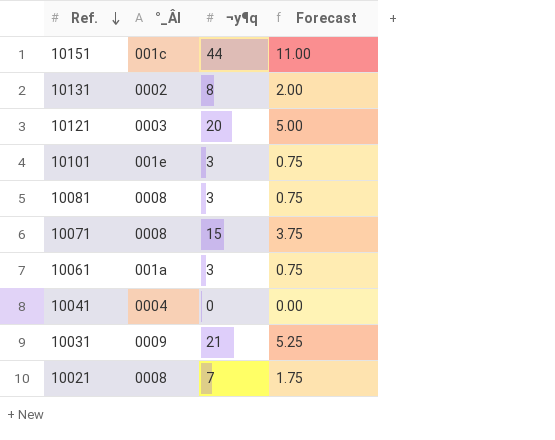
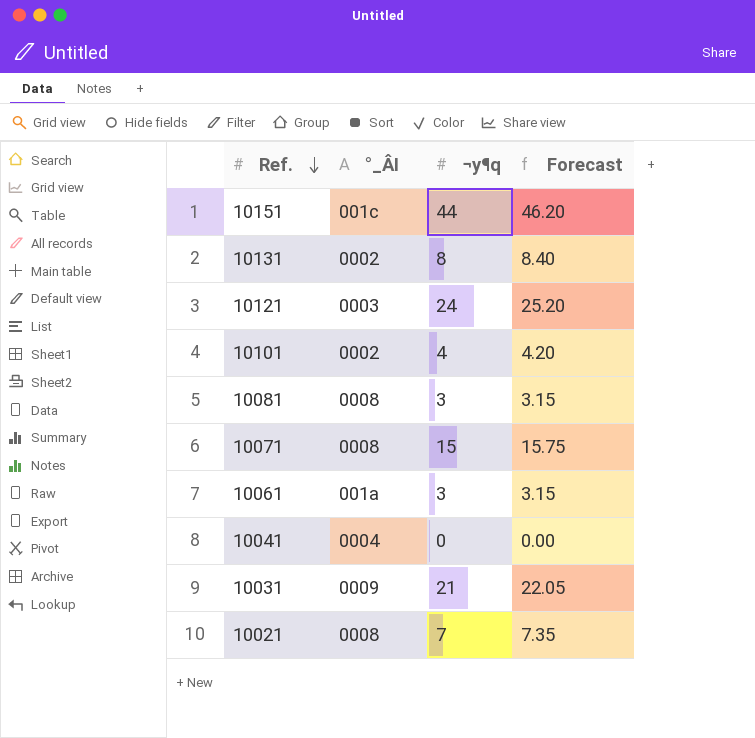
column Forecast | formula: [¬y¶q] * 0.25 -> [¬y¶q] * 1.05
10121 | ¬y¶q: 20 -> 24
10101 | °_ÂI: 001e -> 0002
10101 | ¬y¶q: 3 -> 4

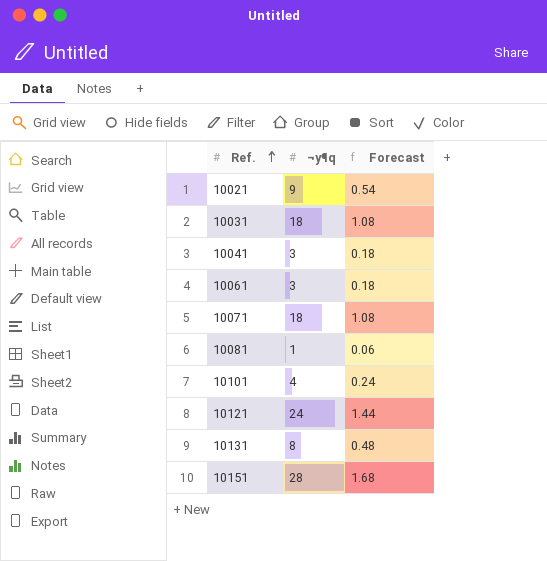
row order: Ref. descending -> Ref. ascending
column °_ÂI | position: 2 -> none
column Forecast | formula: [¬y¶q] * 1.05 -> [¬y¶q] * 0.06
10021 | ¬y¶q: 7 -> 9
10031 | ¬y¶q: 21 -> 18
10041 | ¬y¶q: 0 -> 3
10071 | ¬y¶q: 15 -> 18
10081 | ¬y¶q: 3 -> 1
10151 | ¬y¶q: 44 -> 28

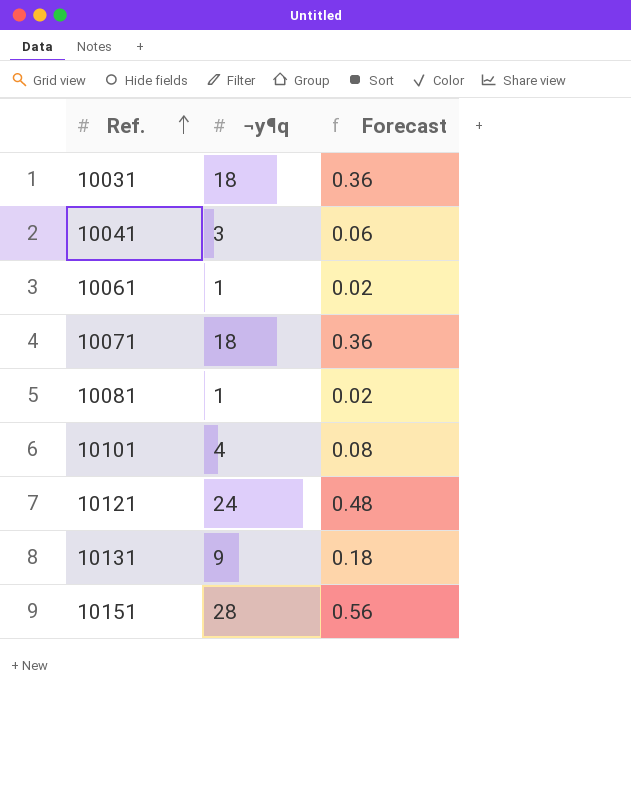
column Forecast | formula: [¬y¶q] * 0.06 -> [¬y¶q] * 0.02
row 10021: 9 | 0.54 -> none
10061 | ¬y¶q: 3 -> 1
10131 | ¬y¶q: 8 -> 9

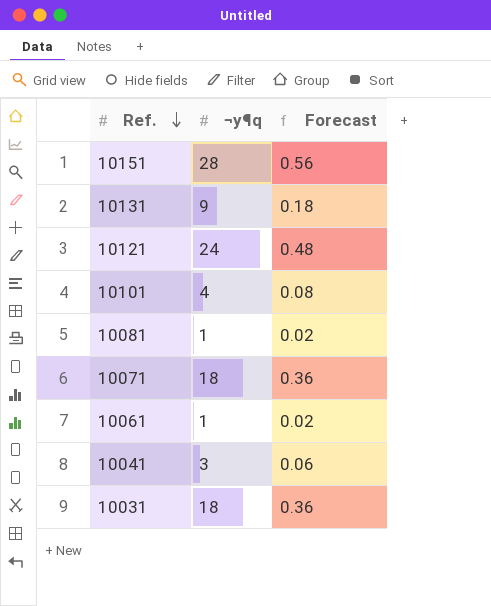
row order: Ref. ascending -> Ref. descending

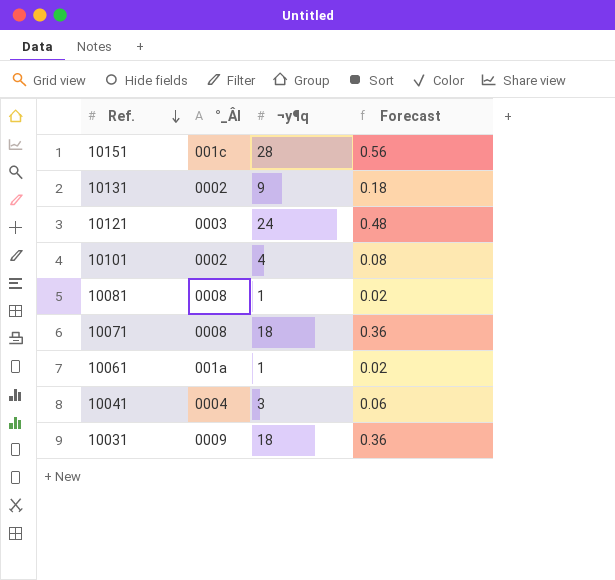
column °_ÂI | position: none -> 2

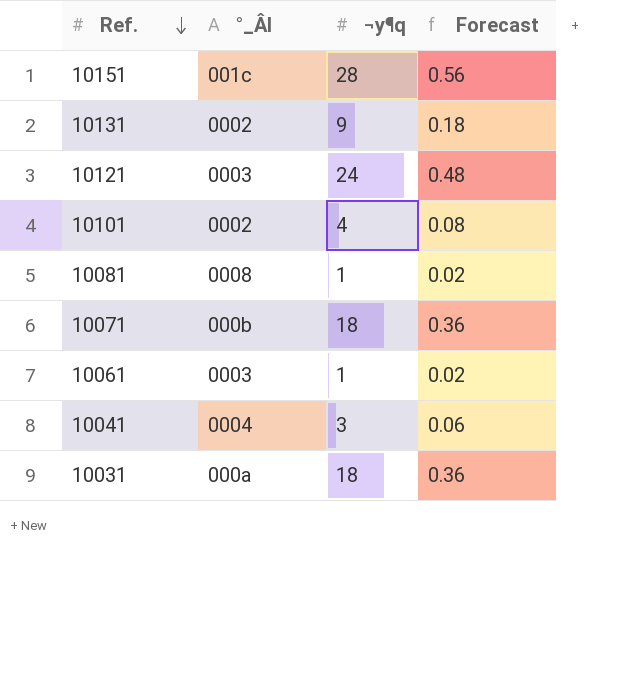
10071 | °_ÂI: 0008 -> 000b
10061 | °_ÂI: 001a -> 0003
10031 | °_ÂI: 0009 -> 000a

